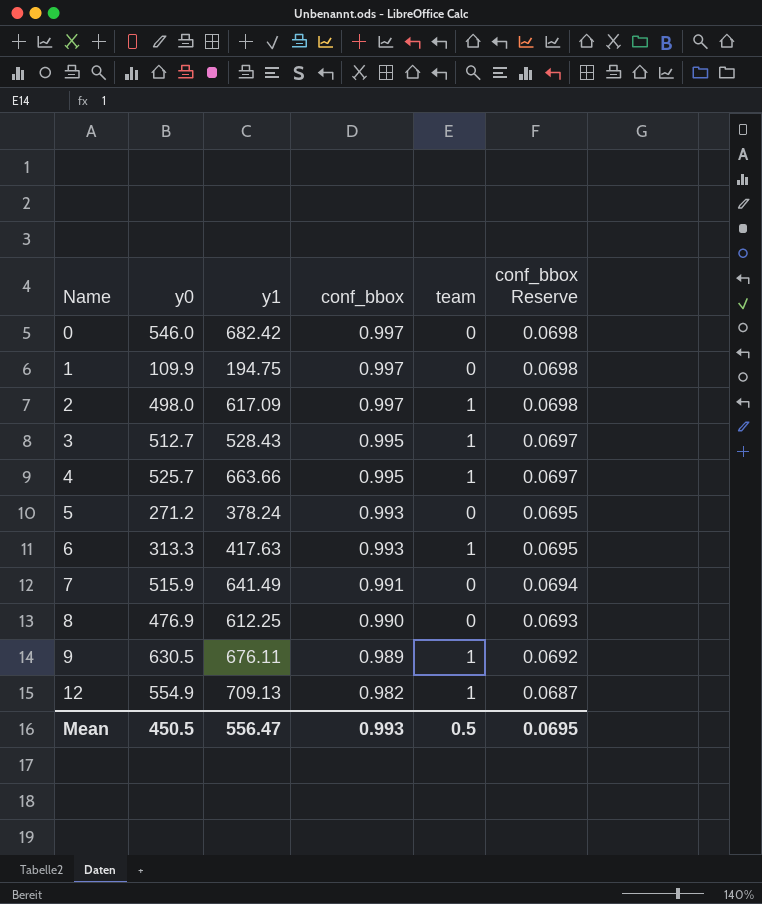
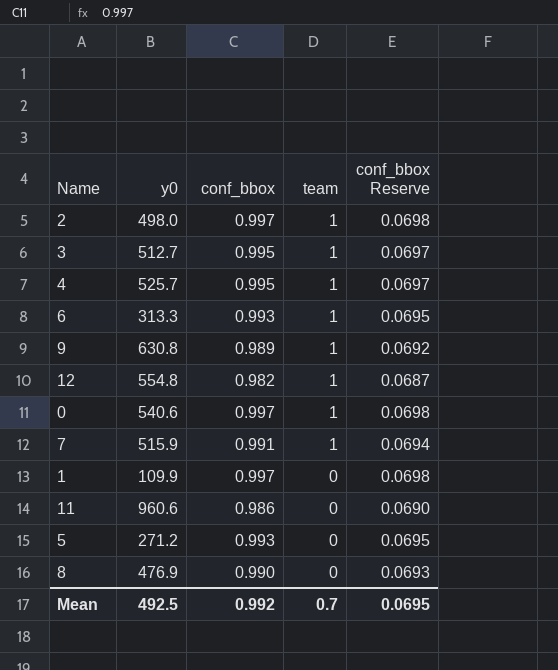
row order: Name ascending -> team descending
column y1 | position: 3 -> none
9 | y0: 630.5 -> 630.8
12 | y0: 554.9 -> 554.8
0 | y0: 546.0 -> 540.6
0 | team: 0 -> 1
7 | team: 0 -> 1
row 11: none -> 960.6 | 0.986 | 0 | 0.0690
Mean | y0: 450.5 -> 492.5
Mean | conf_bbox: 0.993 -> 0.992
Mean | team: 0.5 -> 0.7

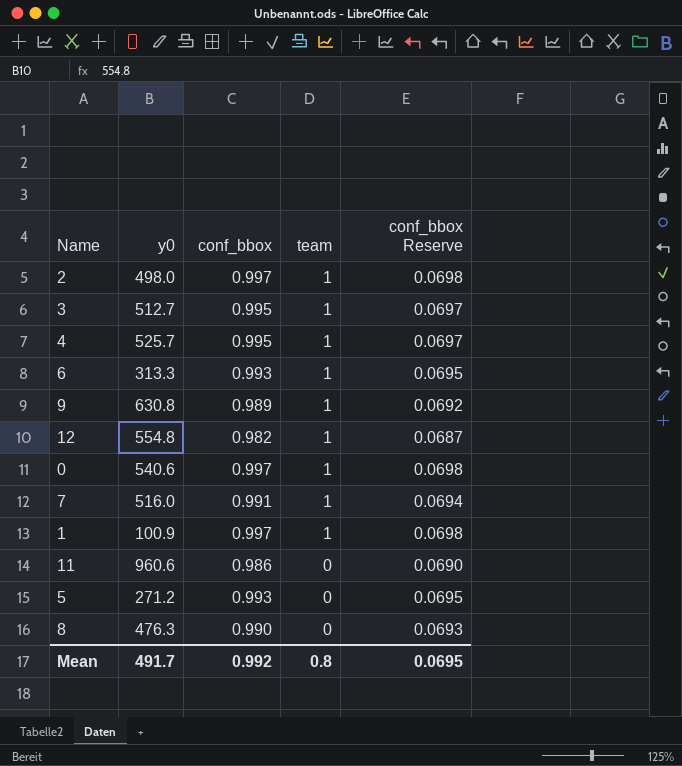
7 | y0: 515.9 -> 516.0
1 | y0: 109.9 -> 100.9
1 | team: 0 -> 1
8 | y0: 476.9 -> 476.3
Mean | y0: 492.5 -> 491.7
Mean | team: 0.7 -> 0.8

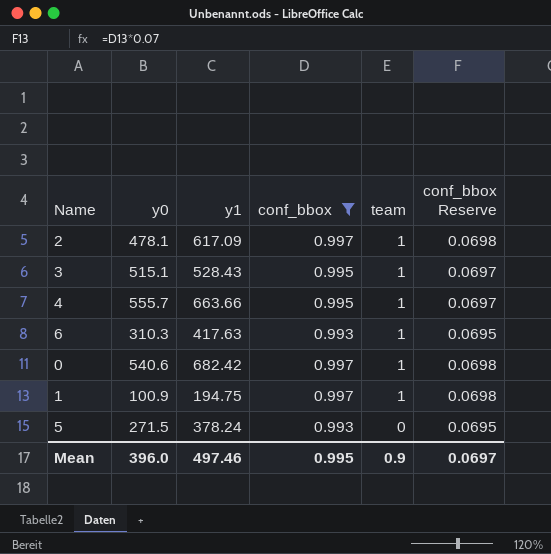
filter: none -> conf_bbox >= 0.993
column y1 | position: none -> 3
2 | y0: 498.0 -> 478.1
3 | y0: 512.7 -> 515.1
4 | y0: 525.7 -> 555.7
6 | y0: 313.3 -> 310.3
5 | y0: 271.2 -> 271.5
Mean | y0: 491.7 -> 396.0
Mean | conf_bbox: 0.992 -> 0.995
Mean | team: 0.8 -> 0.9
Mean | conf_bbox Reserve: 0.0695 -> 0.0697

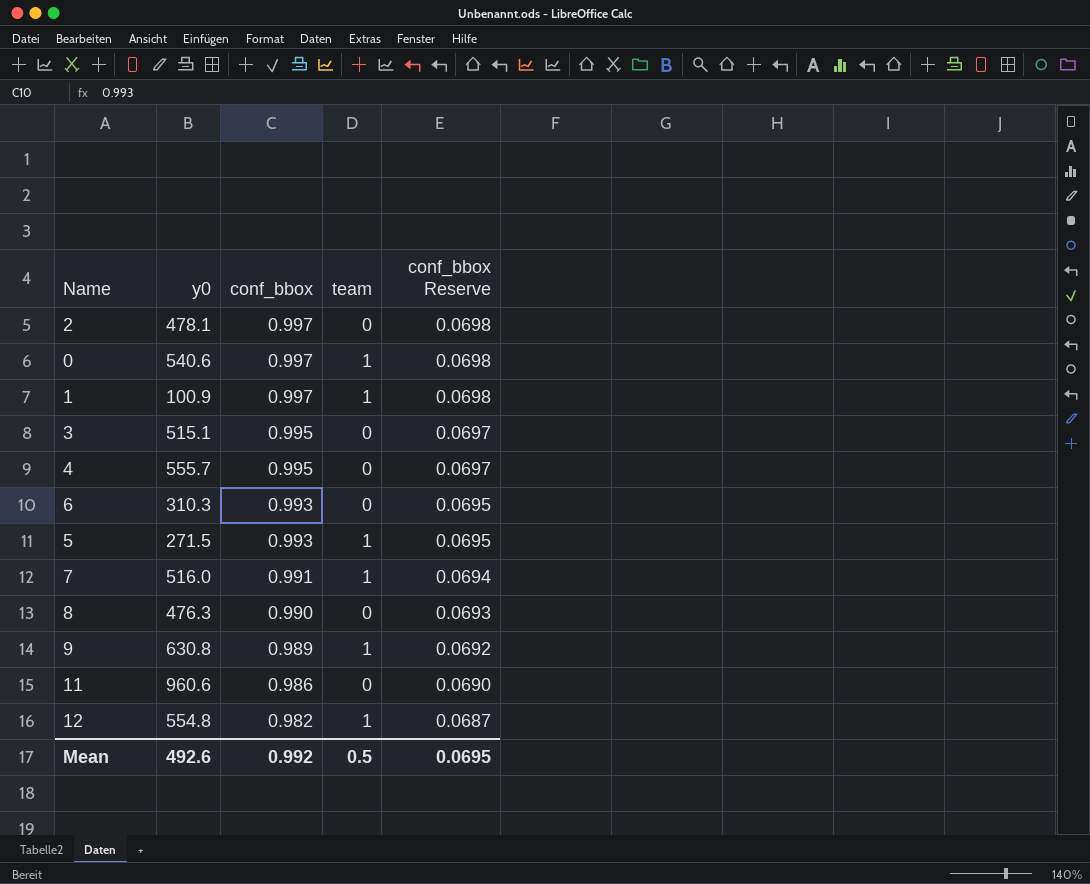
filter: conf_bbox >= 0.993 -> none
row order: team descending -> conf_bbox descending
column y1 | position: 3 -> none
2 | team: 1 -> 0
3 | team: 1 -> 0
4 | team: 1 -> 0
6 | team: 1 -> 0
5 | team: 0 -> 1
Mean | y0: 396.0 -> 492.6
Mean | conf_bbox: 0.995 -> 0.992
Mean | team: 0.9 -> 0.5
Mean | conf_bbox Reserve: 0.0697 -> 0.0695

